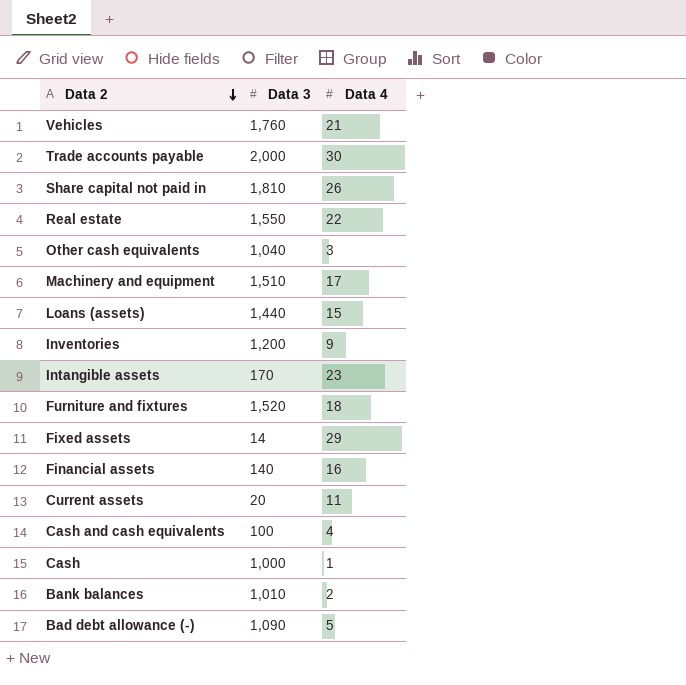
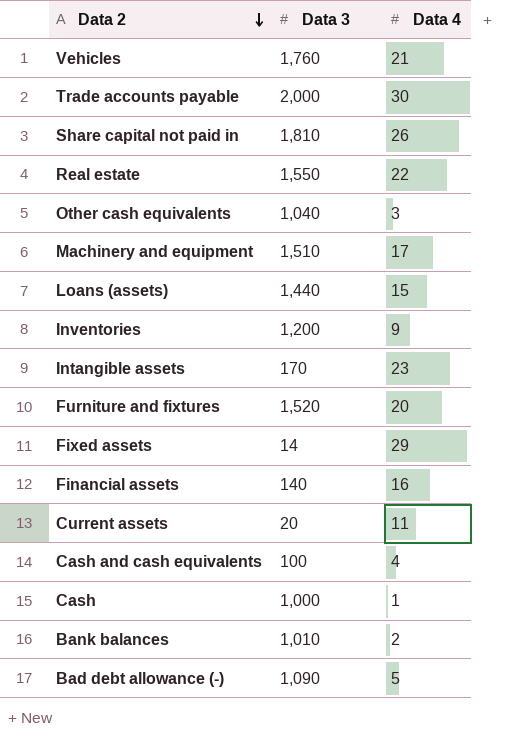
Furniture and fixtures | Data 4: 18 -> 20

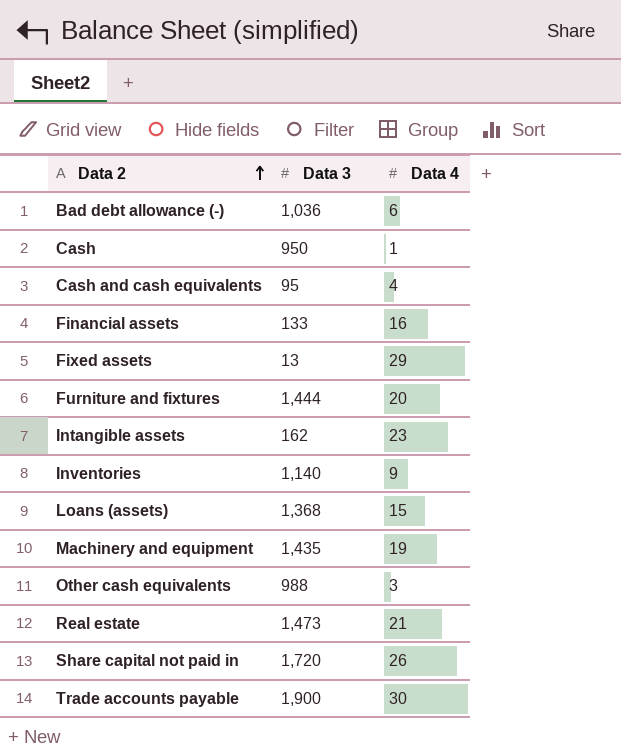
row order: Data 2 descending -> Data 2 ascending
row Vehicles: 1,760 | 21 -> none
row Current assets: 20 | 11 -> none
row Bank balances: 1,010 | 2 -> none
Bad debt allowance (-) | Data 3: 1,090 -> 1,036
Bad debt allowance (-) | Data 4: 5 -> 6
Cash | Data 3: 1,000 -> 950
Cash and cash equivalents | Data 3: 100 -> 95
Financial assets | Data 3: 140 -> 133
Fixed assets | Data 3: 14 -> 13
Furniture and fixtures | Data 3: 1,520 -> 1,444
Intangible assets | Data 3: 170 -> 162
Inventories | Data 3: 1,200 -> 1,140
Loans (assets) | Data 3: 1,440 -> 1,368
Machinery and equipment | Data 3: 1,510 -> 1,435
Machinery and equipment | Data 4: 17 -> 19
Other cash equivalents | Data 3: 1,040 -> 988
Real estate | Data 3: 1,550 -> 1,473
Real estate | Data 4: 22 -> 21
Share capital not paid in | Data 3: 1,810 -> 1,720
Trade accounts payable | Data 3: 2,000 -> 1,900

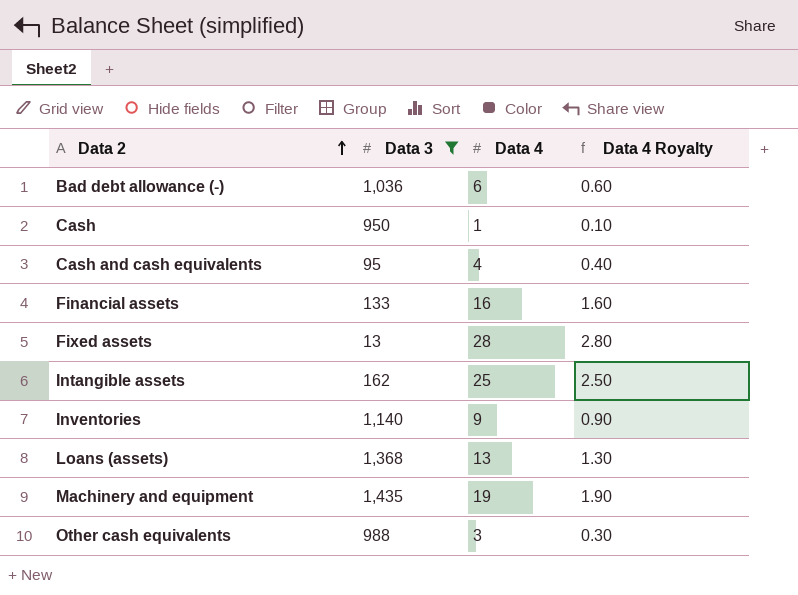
filter: none -> Data 3 <= 1,435
column Data 4 Royalty | formula: none -> [Data 4] * 0.1
Fixed assets | Data 4: 29 -> 28
Intangible assets | Data 4: 23 -> 25
Loans (assets) | Data 4: 15 -> 13

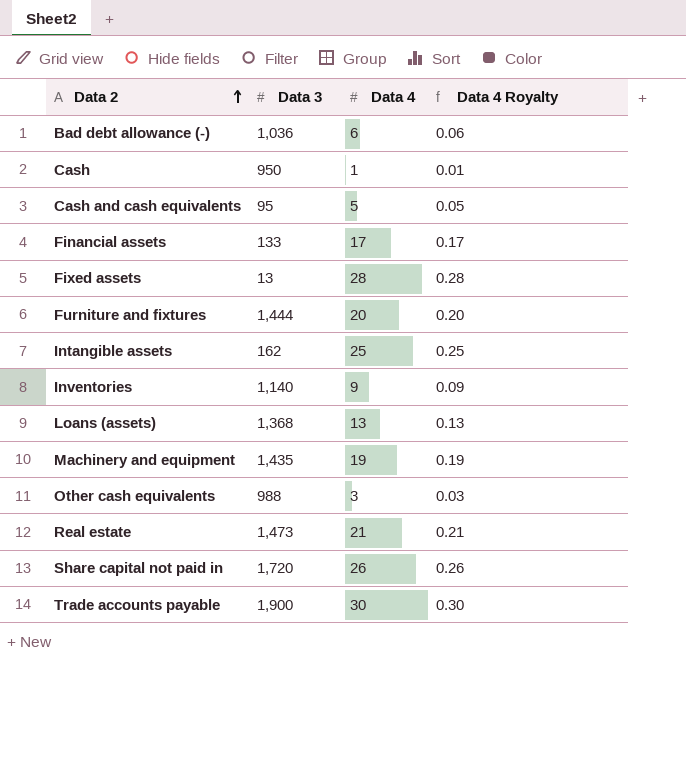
filter: Data 3 <= 1,435 -> none
column Data 4 Royalty | formula: [Data 4] * 0.1 -> [Data 4] * 0.01
Cash and cash equivalents | Data 4: 4 -> 5
Financial assets | Data 4: 16 -> 17

